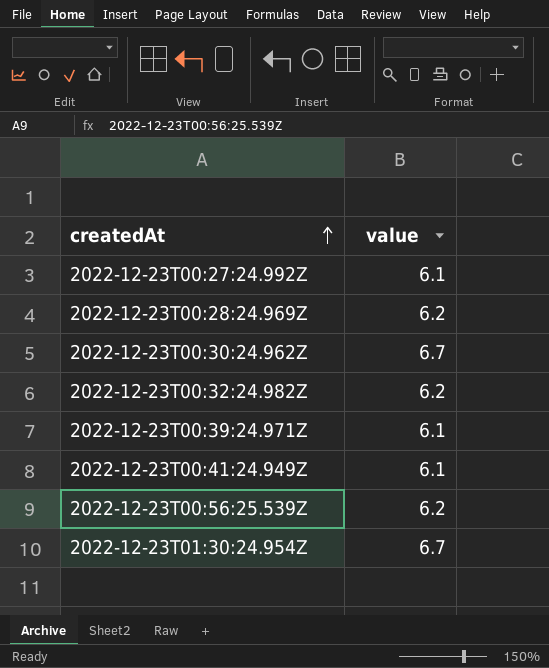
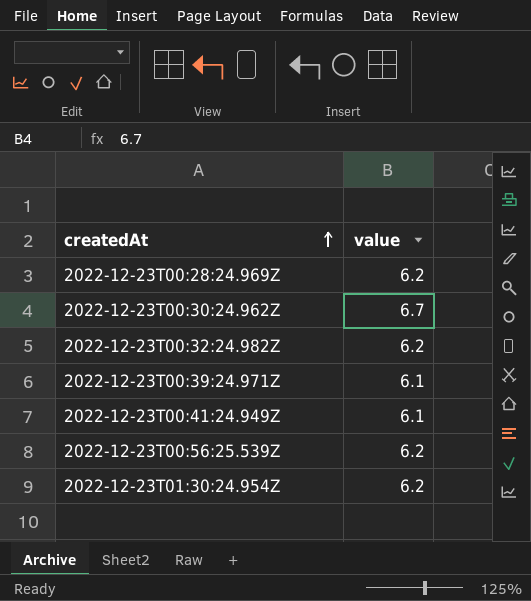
row 2022-12-23T00:27:24.992Z: 6.1 -> none
2022-12-23T01:30:24.954Z | value: 6.7 -> 6.2

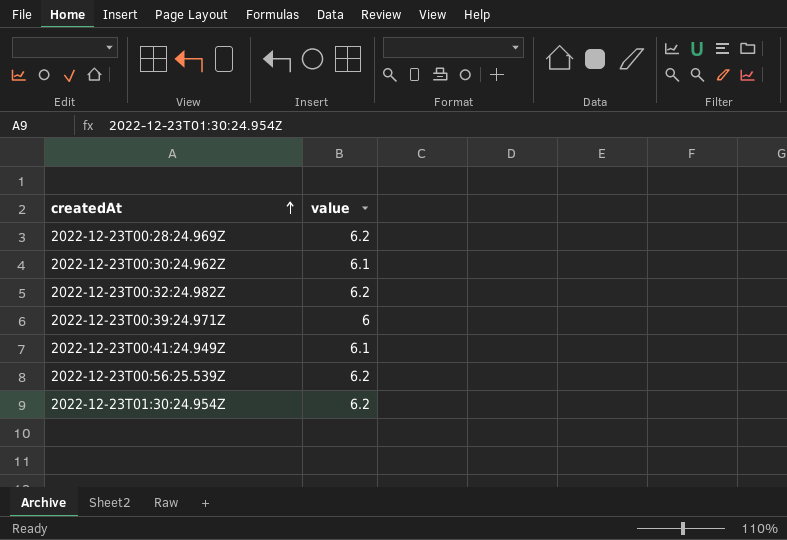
2022-12-23T00:30:24.962Z | value: 6.7 -> 6.1
2022-12-23T00:39:24.971Z | value: 6.1 -> 6

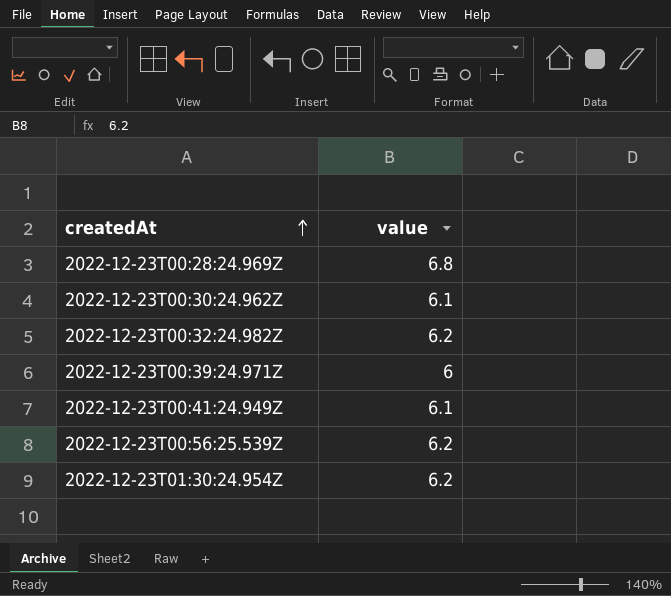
2022-12-23T00:28:24.969Z | value: 6.2 -> 6.8

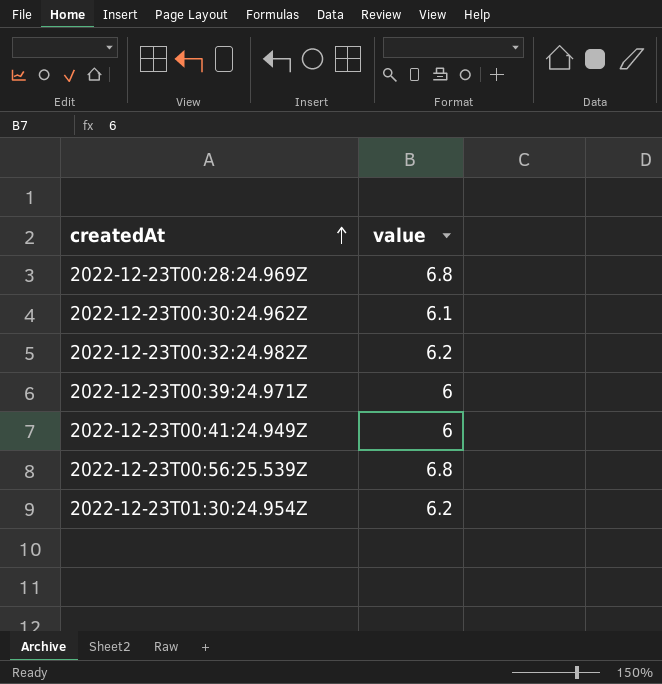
2022-12-23T00:41:24.949Z | value: 6.1 -> 6
2022-12-23T00:56:25.539Z | value: 6.2 -> 6.8

